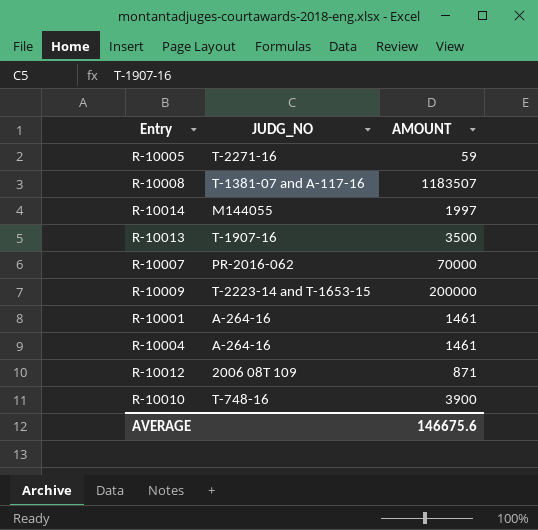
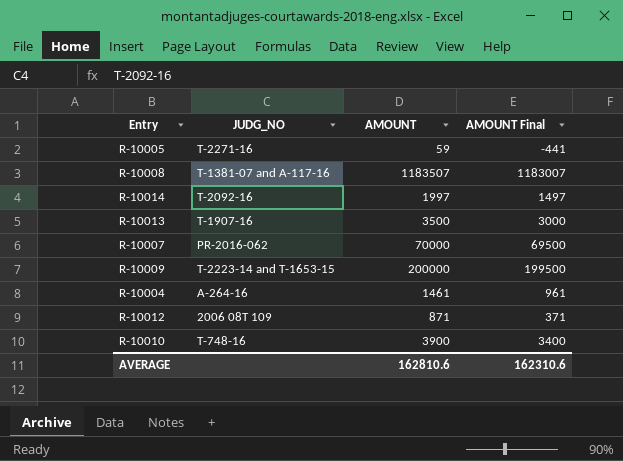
column AMOUNT Final | formula: none -> [AMOUNT] - 500
row R-10001: A-264-16 | 1461 -> none
R-10014 | JUDG_NO: M144055 -> T-2092-16
AVERAGE | AMOUNT: 146675.6 -> 162810.6

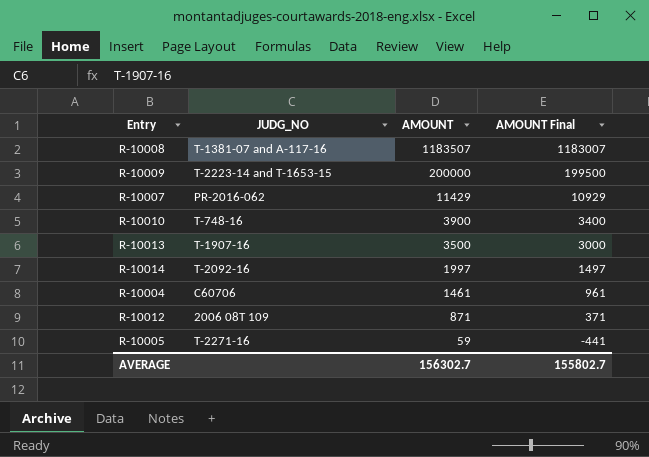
row order: none -> AMOUNT descending
R-10007 | AMOUNT: 70000 -> 11429
R-10007 | AMOUNT Final: 69500 -> 10929
R-10004 | JUDG_NO: A-264-16 -> C60706
AVERAGE | AMOUNT: 162810.6 -> 156302.7
AVERAGE | AMOUNT Final: 162310.6 -> 155802.7

